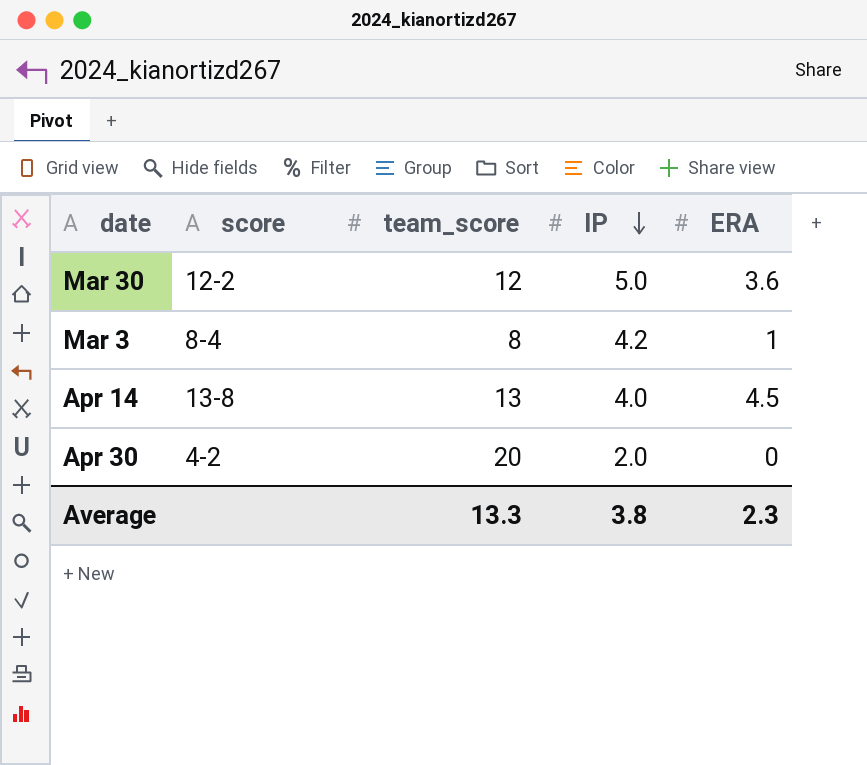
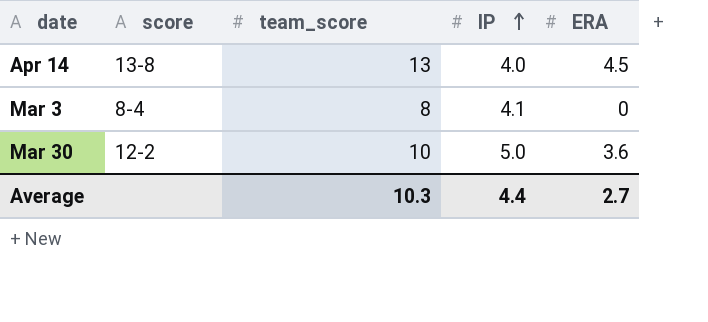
row order: IP descending -> IP ascending
row Apr 30: 4-2 | 20 | 2.0 | 0 -> none
Mar 3 | IP: 4.2 -> 4.1
Mar 3 | ERA: 1 -> 0
Mar 30 | team_score: 12 -> 10
Average | team_score: 13.3 -> 10.3
Average | IP: 3.8 -> 4.4
Average | ERA: 2.3 -> 2.7

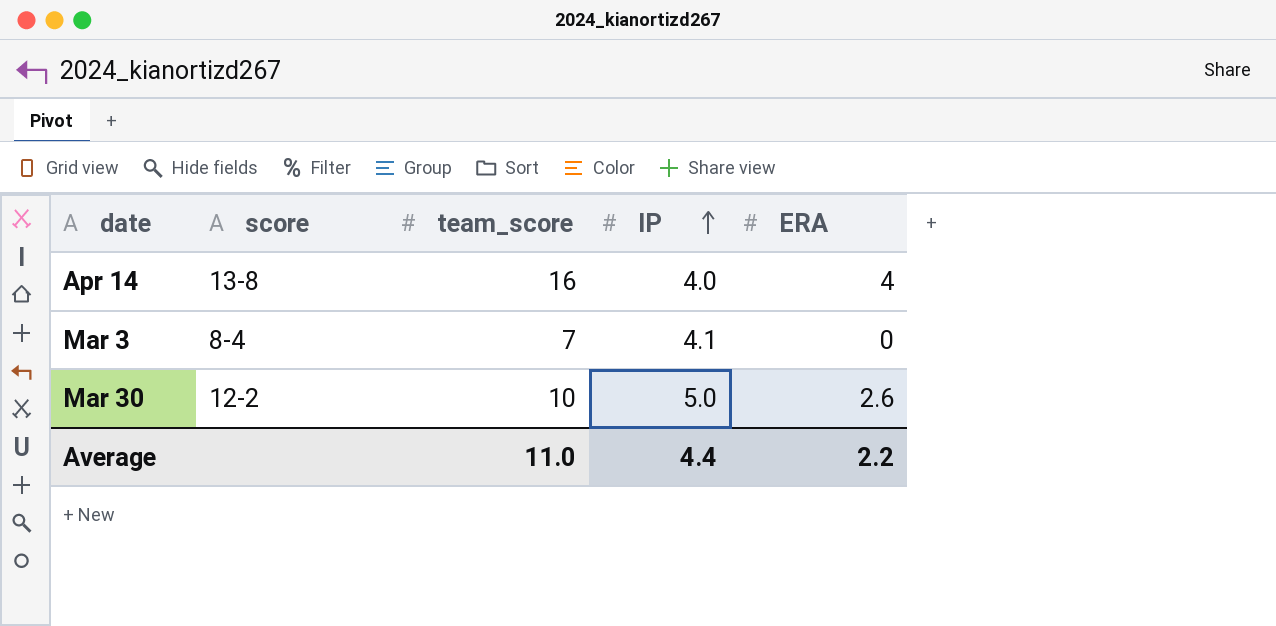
Apr 14 | team_score: 13 -> 16
Apr 14 | ERA: 4.5 -> 4
Mar 3 | team_score: 8 -> 7
Mar 30 | ERA: 3.6 -> 2.6
Average | team_score: 10.3 -> 11.0
Average | ERA: 2.7 -> 2.2

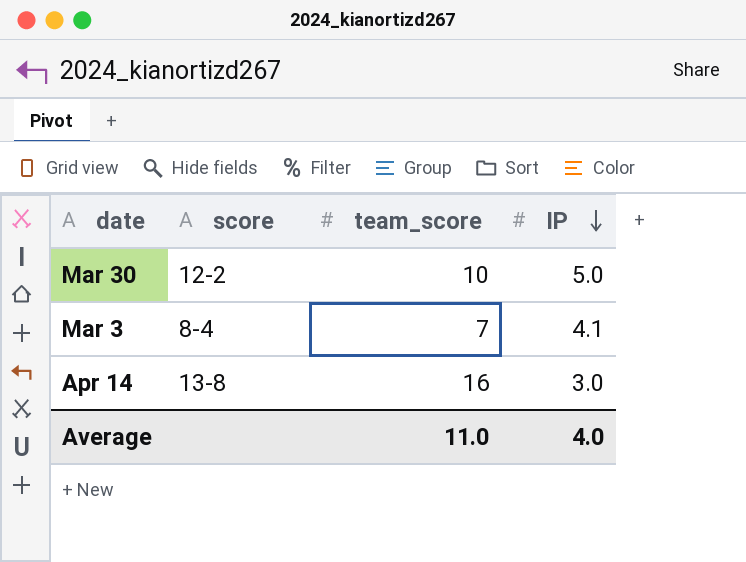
row order: IP ascending -> IP descending
column ERA | position: 5 -> none
Apr 14 | IP: 4.0 -> 3.0
Average | IP: 4.4 -> 4.0

